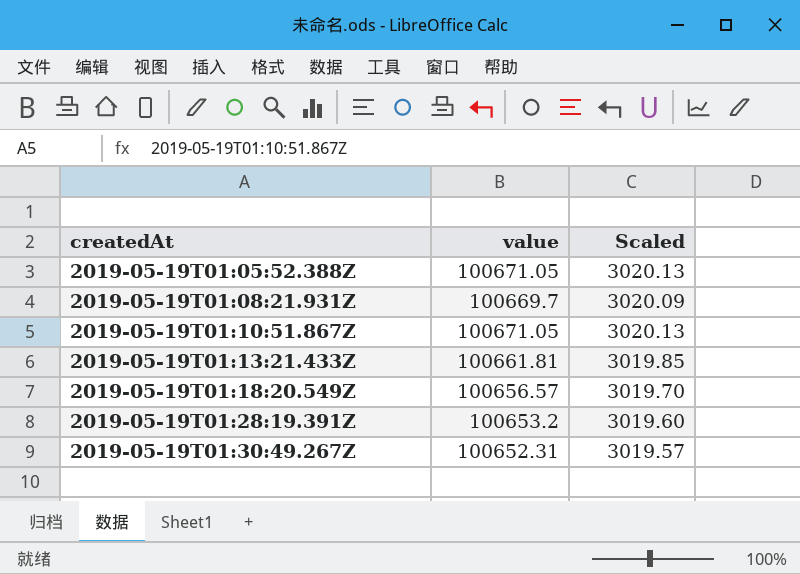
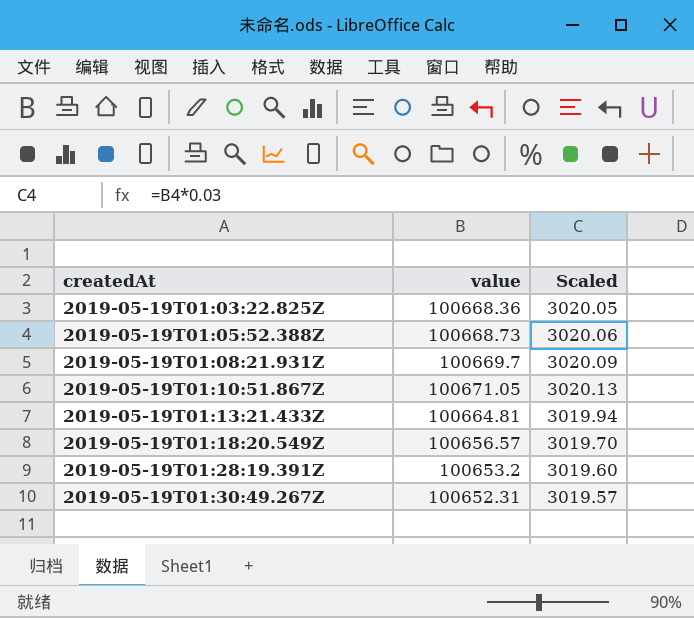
row 2019-05-19T01:03:22.825Z: none -> 100668.36 | 3020.05
2019-05-19T01:05:52.388Z | value: 100671.05 -> 100668.73
2019-05-19T01:05:52.388Z | Scaled: 3020.13 -> 3020.06
2019-05-19T01:13:21.433Z | value: 100661.81 -> 100664.81
2019-05-19T01:13:21.433Z | Scaled: 3019.85 -> 3019.94

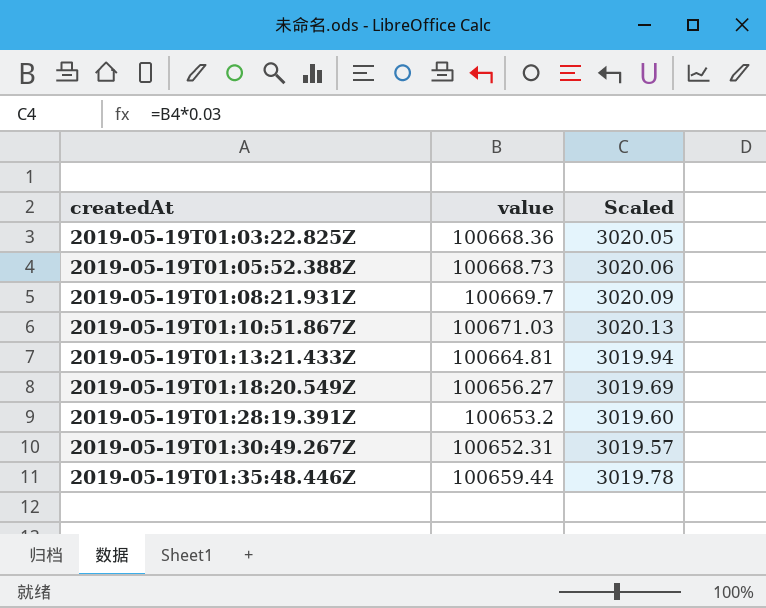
2019-05-19T01:10:51.867Z | value: 100671.05 -> 100671.03
2019-05-19T01:18:20.549Z | value: 100656.57 -> 100656.27
2019-05-19T01:18:20.549Z | Scaled: 3019.70 -> 3019.69
row 2019-05-19T01:35:48.446Z: none -> 100659.44 | 3019.78

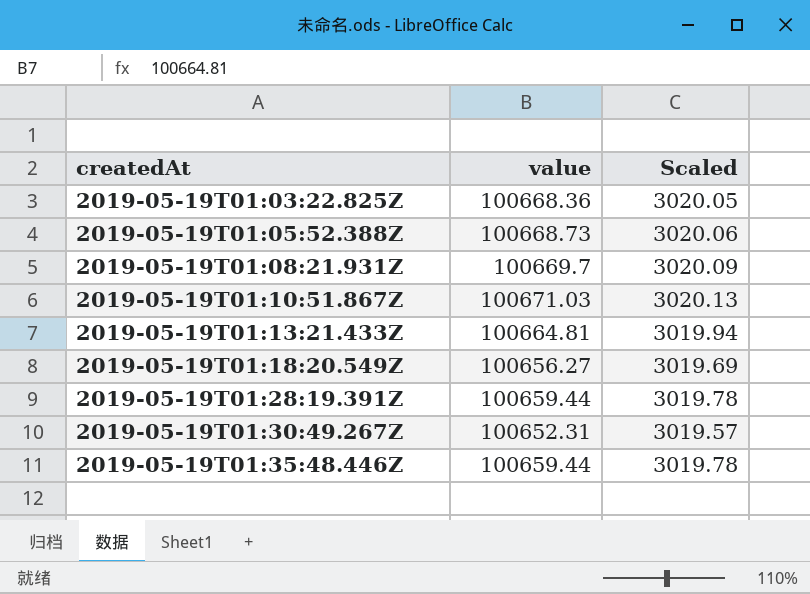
2019-05-19T01:28:19.391Z | value: 100653.2 -> 100659.44
2019-05-19T01:28:19.391Z | Scaled: 3019.60 -> 3019.78

